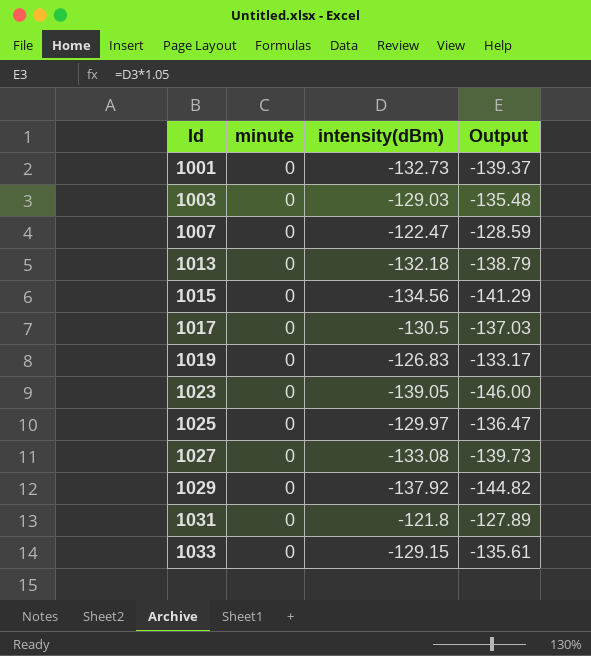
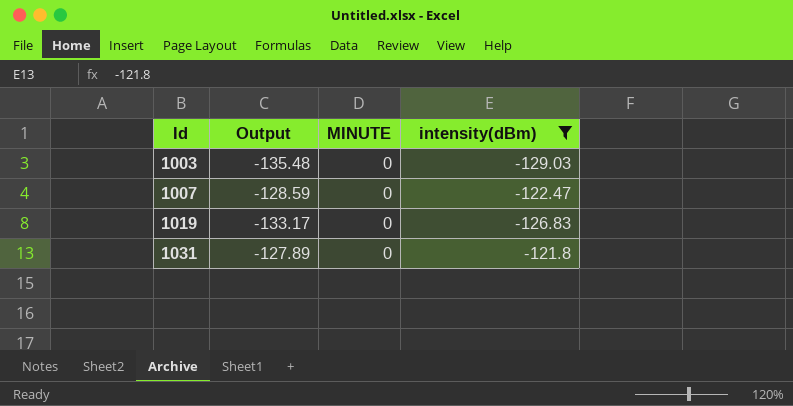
filter: none -> intensity(dBm) >= -129.03
column Output | position: 4 -> 2
column name: minute -> MINUTE

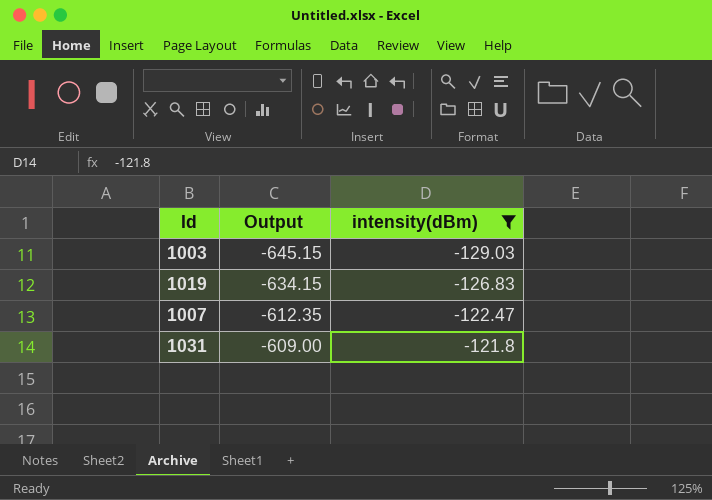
row order: Id ascending -> Output ascending
column MINUTE | position: 3 -> none
column Output | formula: [intensity(dBm)] * 1.05 -> [intensity(dBm)] * 5

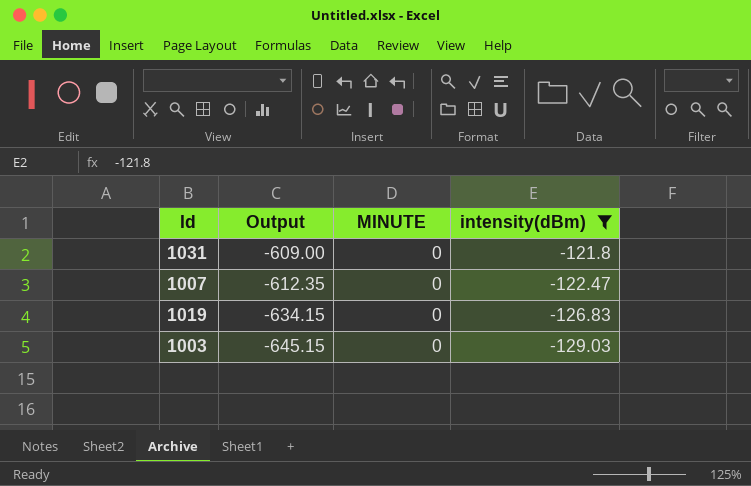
row order: Output ascending -> Output descending
column MINUTE | position: none -> 3

